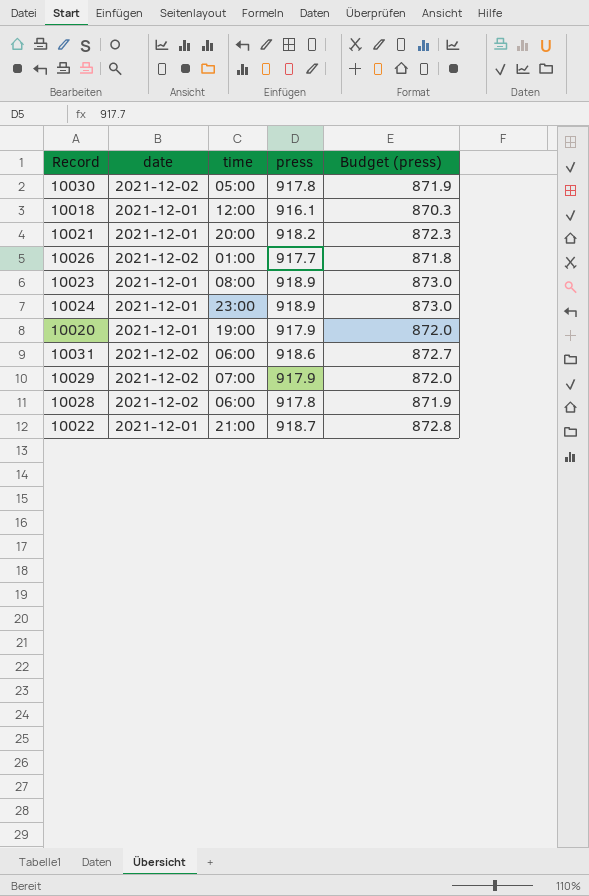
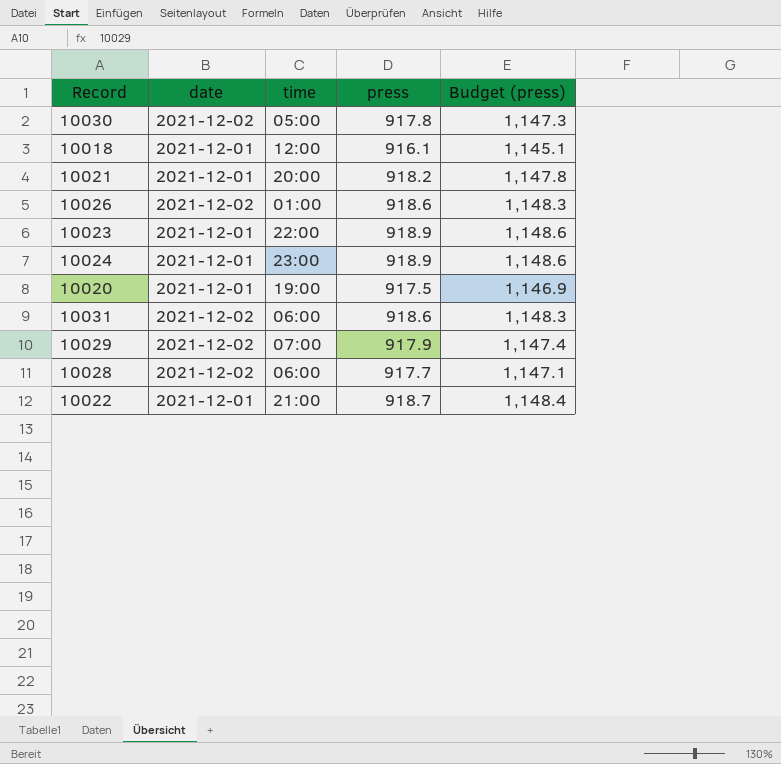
column Budget (press) | formula: [press] * 0.95 -> [press] * 1.25
10026 | press: 917.7 -> 918.6
10023 | time: 08:00 -> 22:00
10020 | press: 917.9 -> 917.5
10028 | press: 917.8 -> 917.7

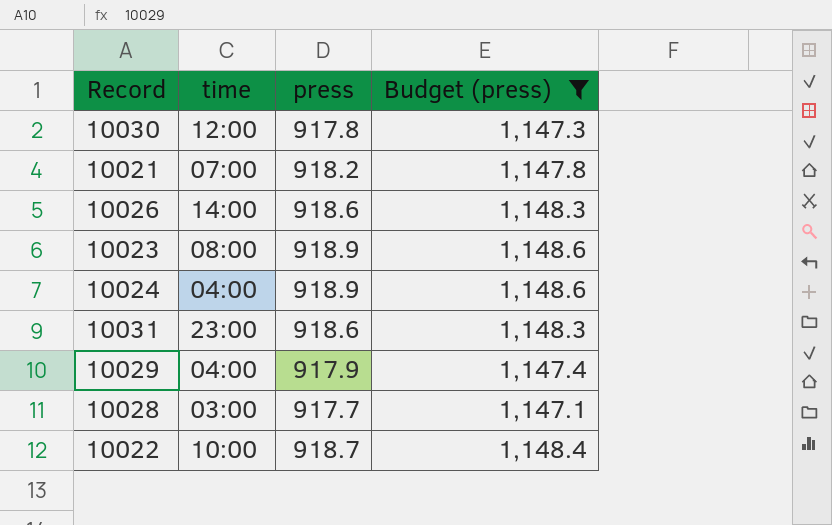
filter: none -> Budget (press) >= 1,147.1
column date | position: 2 -> none
10030 | time: 05:00 -> 12:00
10021 | time: 20:00 -> 07:00
10026 | time: 01:00 -> 14:00
10023 | time: 22:00 -> 08:00
10024 | time: 23:00 -> 04:00
10031 | time: 06:00 -> 23:00
10029 | time: 07:00 -> 04:00
10028 | time: 06:00 -> 03:00
10022 | time: 21:00 -> 10:00

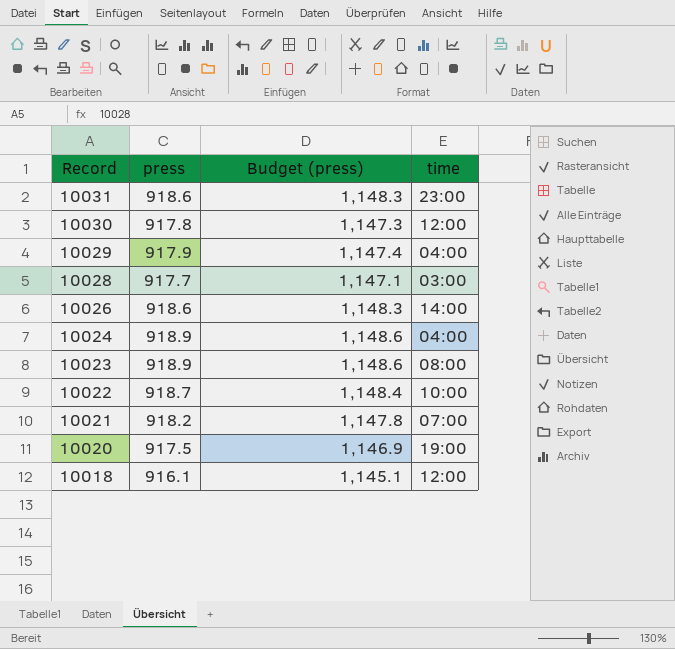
filter: Budget (press) >= 1,147.1 -> none
row order: none -> Record descending
column time | position: 2 -> 4

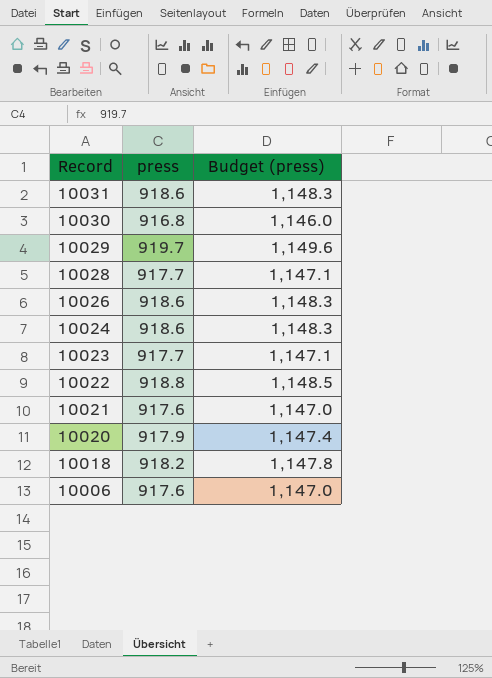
column time | position: 4 -> none
10030 | press: 917.8 -> 916.8
10030 | Budget (press): 1,147.3 -> 1,146.0
10029 | press: 917.9 -> 919.7
10029 | Budget (press): 1,147.4 -> 1,149.6
10024 | press: 918.9 -> 918.6
10024 | Budget (press): 1,148.6 -> 1,148.3
10023 | press: 918.9 -> 917.7
10023 | Budget (press): 1,148.6 -> 1,147.1
10022 | press: 918.7 -> 918.8
10022 | Budget (press): 1,148.4 -> 1,148.5
10021 | press: 918.2 -> 917.6
10021 | Budget (press): 1,147.8 -> 1,147.0
10020 | press: 917.5 -> 917.9
10020 | Budget (press): 1,146.9 -> 1,147.4
10018 | press: 916.1 -> 918.2
10018 | Budget (press): 1,145.1 -> 1,147.8
row 10006: none -> 917.6 | 1,147.0

